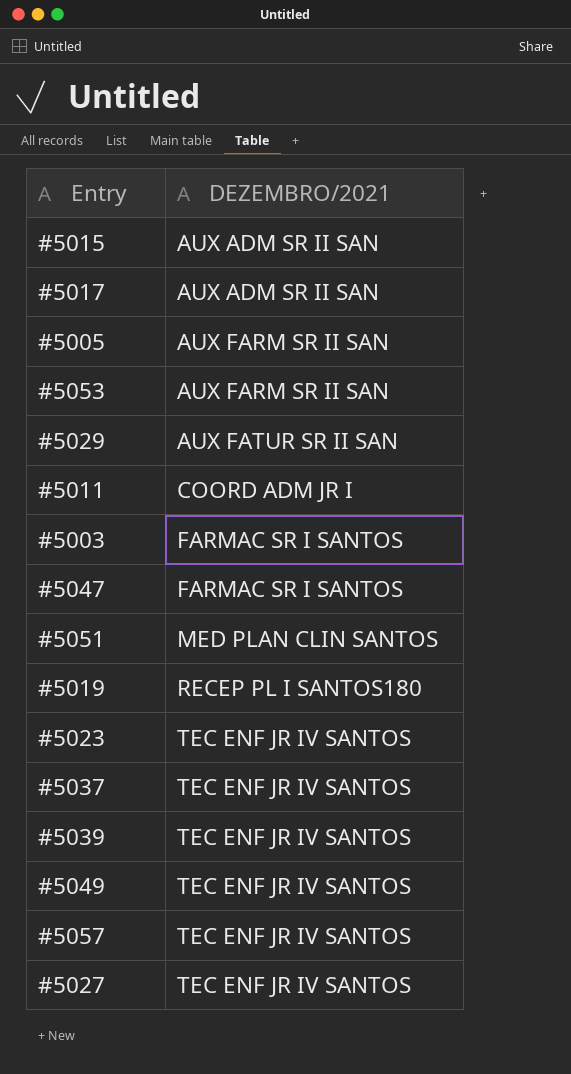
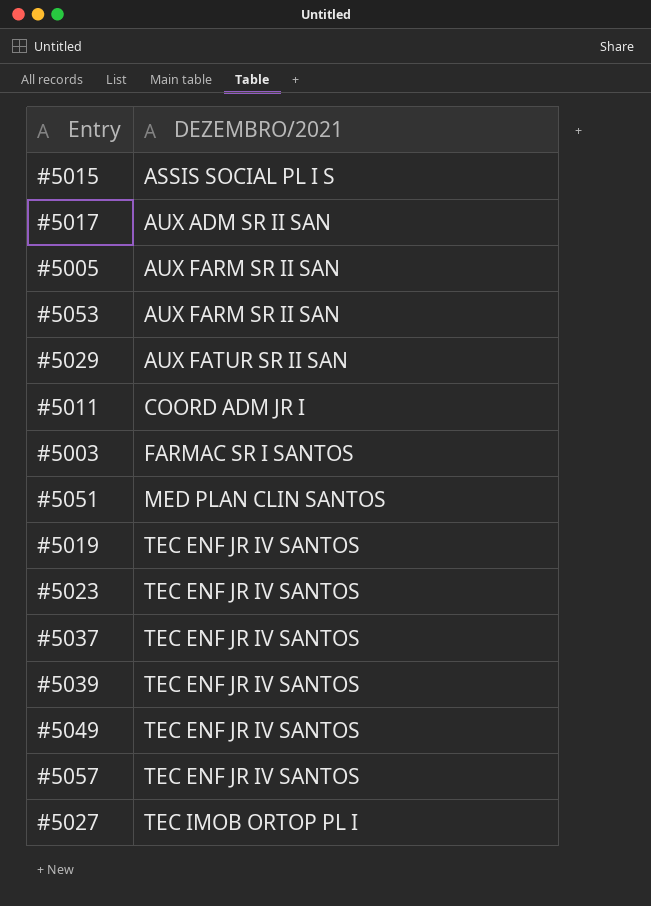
row #5047: FARMAC SR I SANTOS -> none
#5015 | DEZEMBRO/2021: AUX ADM SR II SAN -> ASSIS SOCIAL PL I S
#5019 | DEZEMBRO/2021: RECEP PL I SANTOS180 -> TEC ENF JR IV SANTOS
#5027 | DEZEMBRO/2021: TEC ENF JR IV SANTOS -> TEC IMOB ORTOP PL I

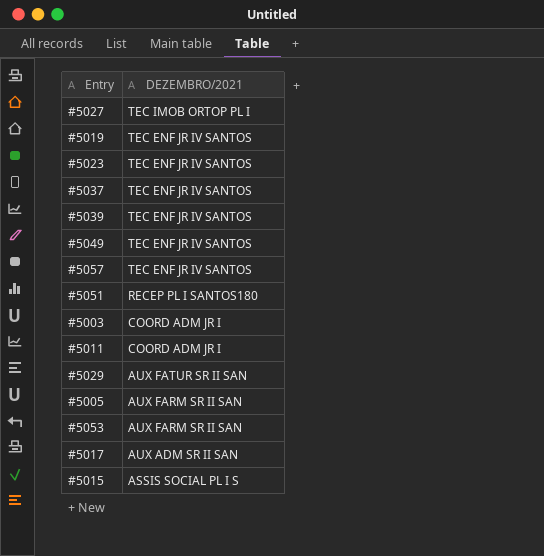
row order: DEZEMBRO/2021 ascending -> DEZEMBRO/2021 descending
#5051 | DEZEMBRO/2021: MED PLAN CLIN SANTOS -> RECEP PL I SANTOS180
#5003 | DEZEMBRO/2021: FARMAC SR I SANTOS -> COORD ADM JR I

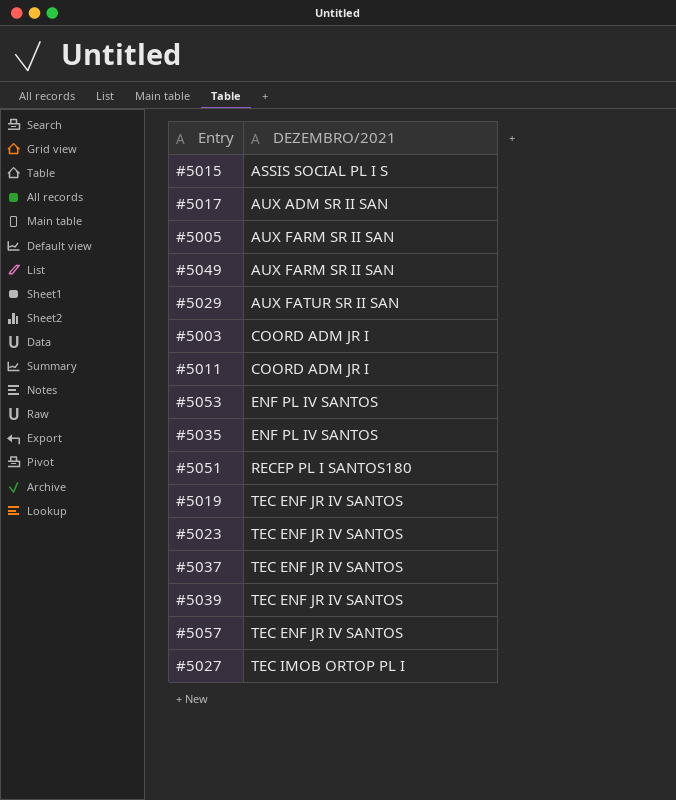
row order: DEZEMBRO/2021 descending -> DEZEMBRO/2021 ascending
#5049 | DEZEMBRO/2021: TEC ENF JR IV SANTOS -> AUX FARM SR II SAN
#5053 | DEZEMBRO/2021: AUX FARM SR II SAN -> ENF PL IV SANTOS
row #5035: none -> ENF PL IV SANTOS

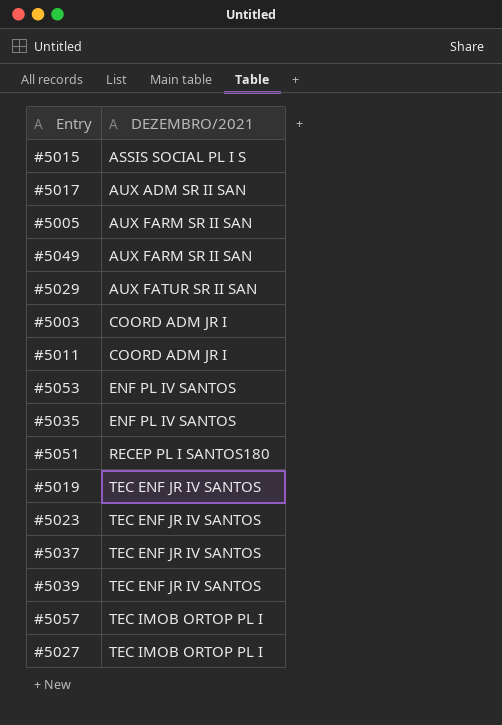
#5057 | DEZEMBRO/2021: TEC ENF JR IV SANTOS -> TEC IMOB ORTOP PL I

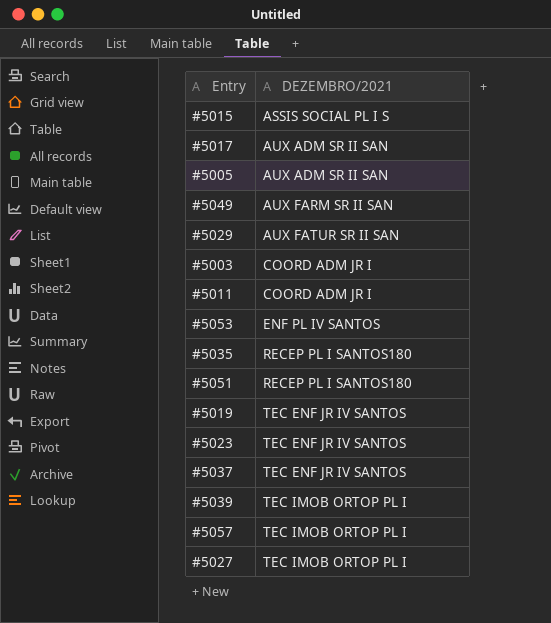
#5005 | DEZEMBRO/2021: AUX FARM SR II SAN -> AUX ADM SR II SAN
#5035 | DEZEMBRO/2021: ENF PL IV SANTOS -> RECEP PL I SANTOS180
#5039 | DEZEMBRO/2021: TEC ENF JR IV SANTOS -> TEC IMOB ORTOP PL I

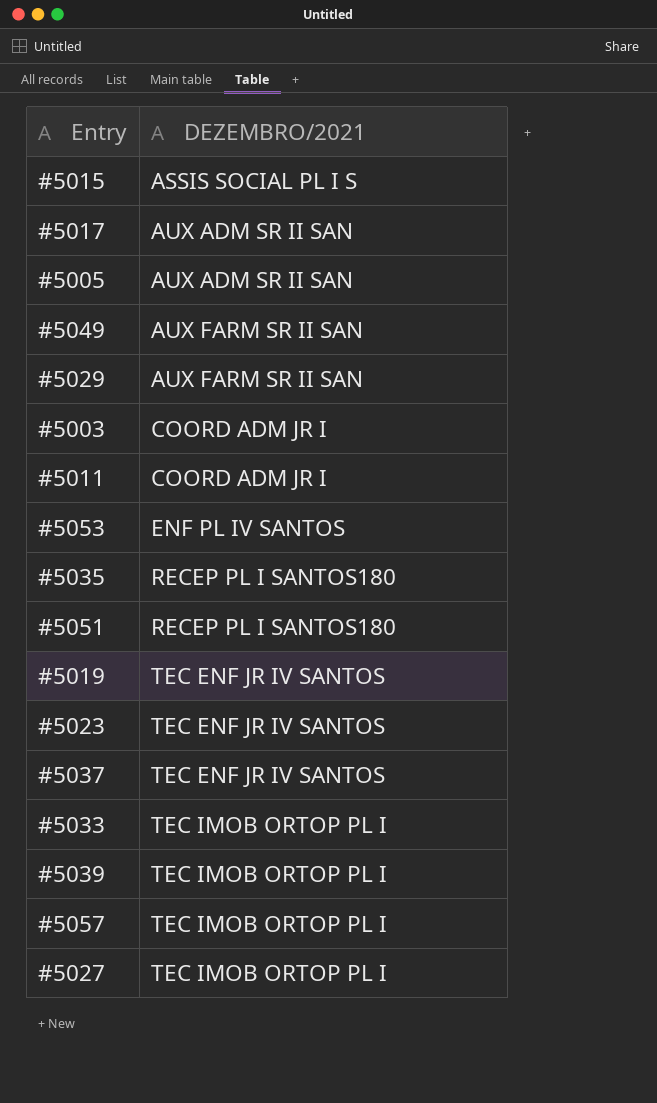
#5029 | DEZEMBRO/2021: AUX FATUR SR II SAN -> AUX FARM SR II SAN
row #5033: none -> TEC IMOB ORTOP PL I

